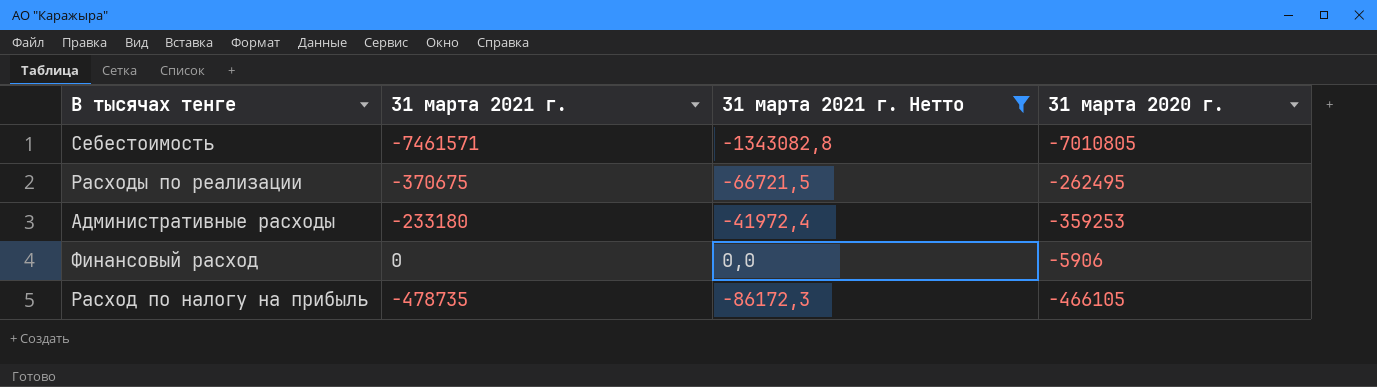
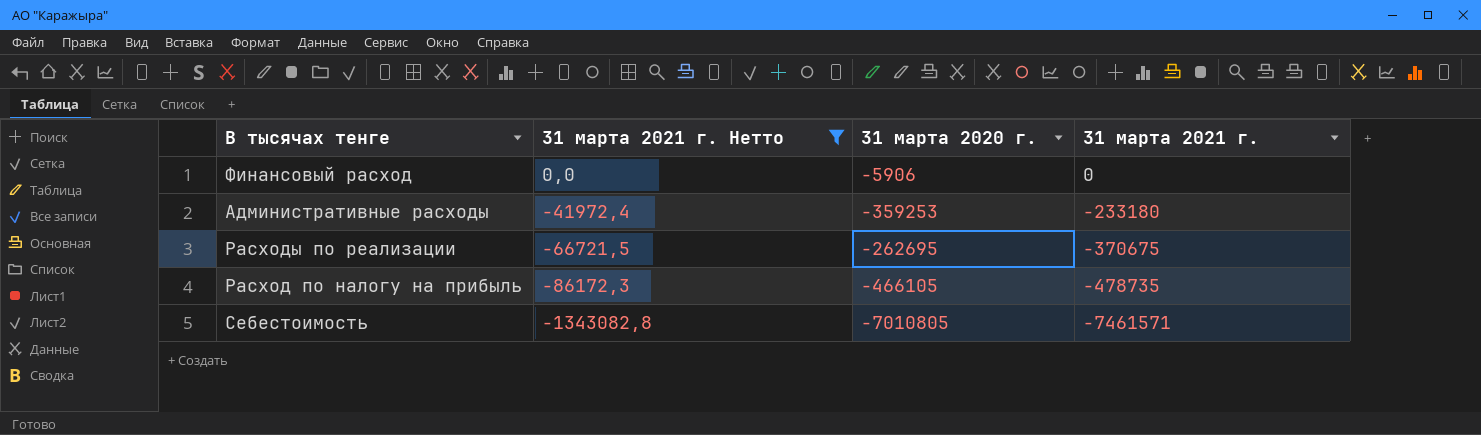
row order: none -> 31 марта 2021 г. Нетто descending
column 31 марта 2021 г. | position: 2 -> 4
Расходы по реализации | 31 марта 2020 г.: -262495 -> -262695

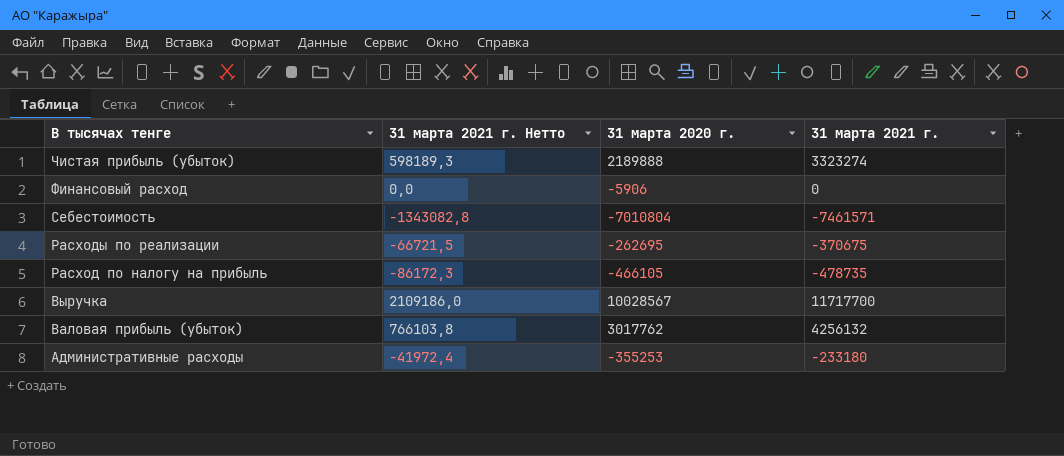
filter: 31 марта 2021 г. Нетто <= 0,0 -> none
row order: 31 марта 2021 г. Нетто descending -> В тысячах тенге descending
Себестоимость | 31 марта 2020 г.: -7010805 -> -7010804
Административные расходы | 31 марта 2020 г.: -359253 -> -355253

